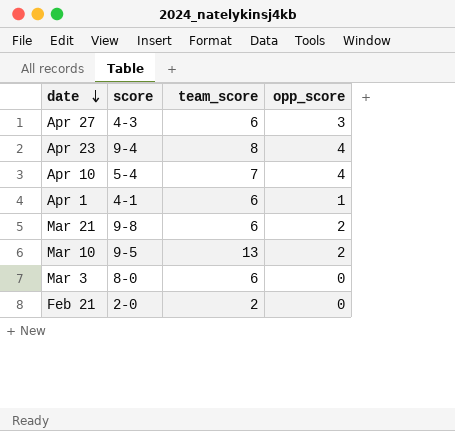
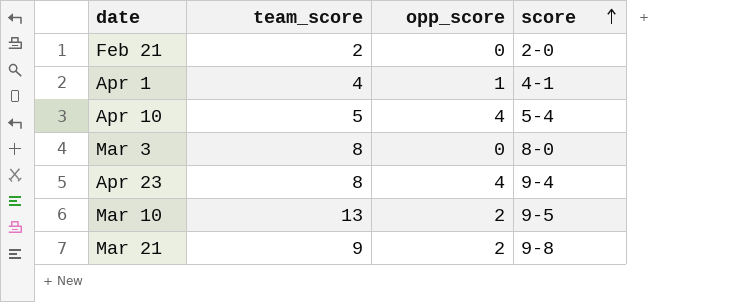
row order: date descending -> score ascending
column score | position: 2 -> 4
row Apr 27: 4-3 | 6 | 3 -> none
Apr 1 | team_score: 6 -> 4
Apr 10 | team_score: 7 -> 5
Mar 3 | team_score: 6 -> 8
Mar 21 | team_score: 6 -> 9

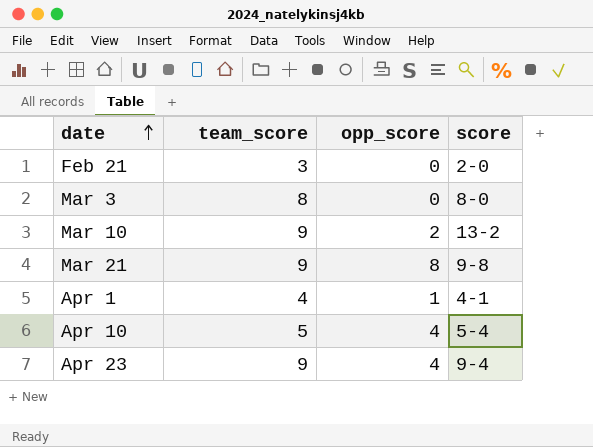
row order: score ascending -> date ascending
Feb 21 | team_score: 2 -> 3
Mar 10 | team_score: 13 -> 9
Mar 10 | score: 9-5 -> 13-2
Mar 21 | opp_score: 2 -> 8
Apr 23 | team_score: 8 -> 9

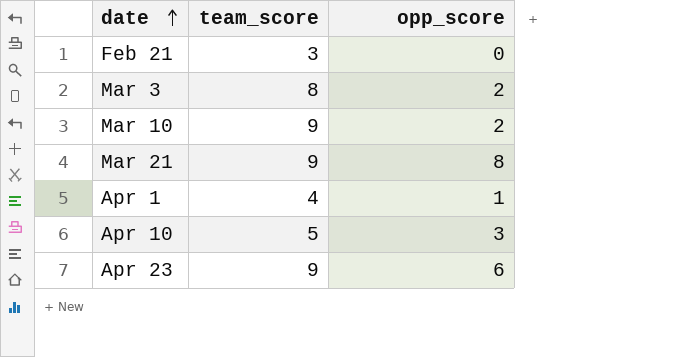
column score | position: 4 -> none
Mar 3 | opp_score: 0 -> 2
Apr 10 | opp_score: 4 -> 3
Apr 23 | opp_score: 4 -> 6

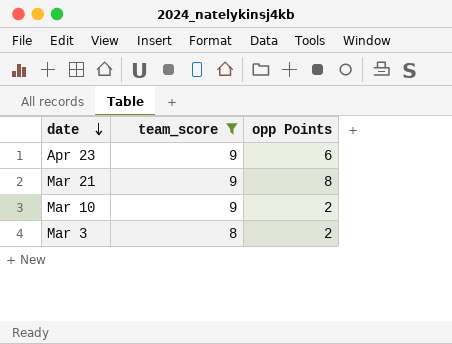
filter: none -> team_score >= 8
row order: date ascending -> date descending
column name: opp_score -> opp Points

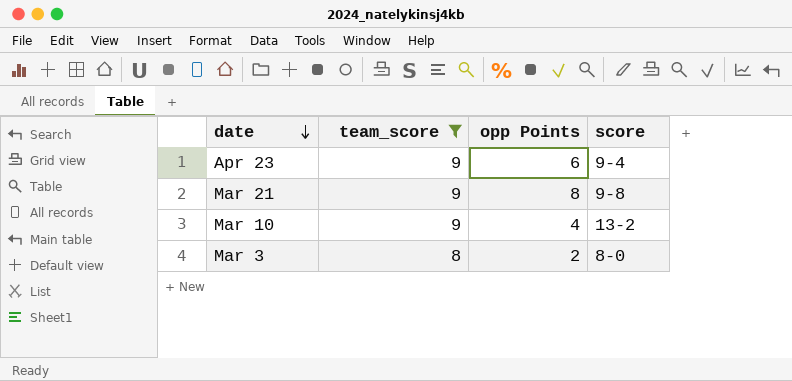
column score | position: none -> 4
Mar 10 | opp Points: 2 -> 4

